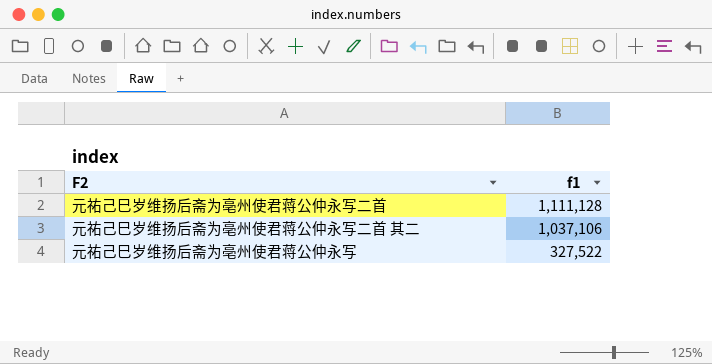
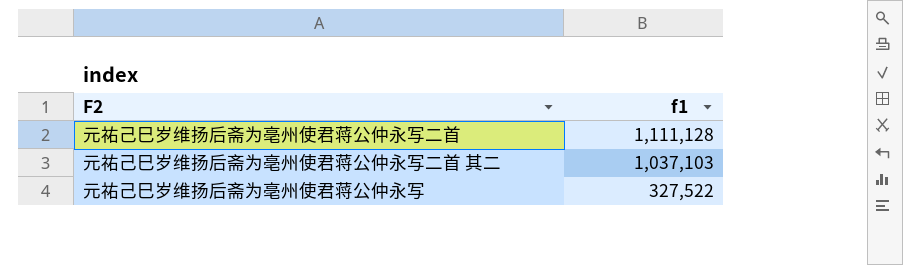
元祐己巳岁维扬后斋为亳州使君蒋公仲永写二首 其二 | f1: 1,037,106 -> 1,037,103

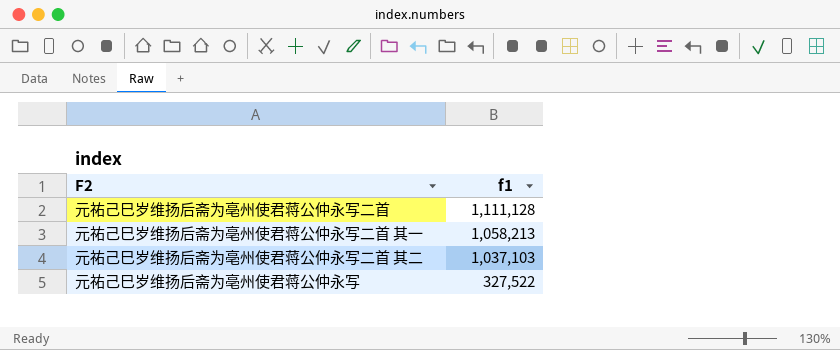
row 元祐己巳岁维扬后斋为亳州使君蒋公仲永写二首 其一: none -> 1,058,213

